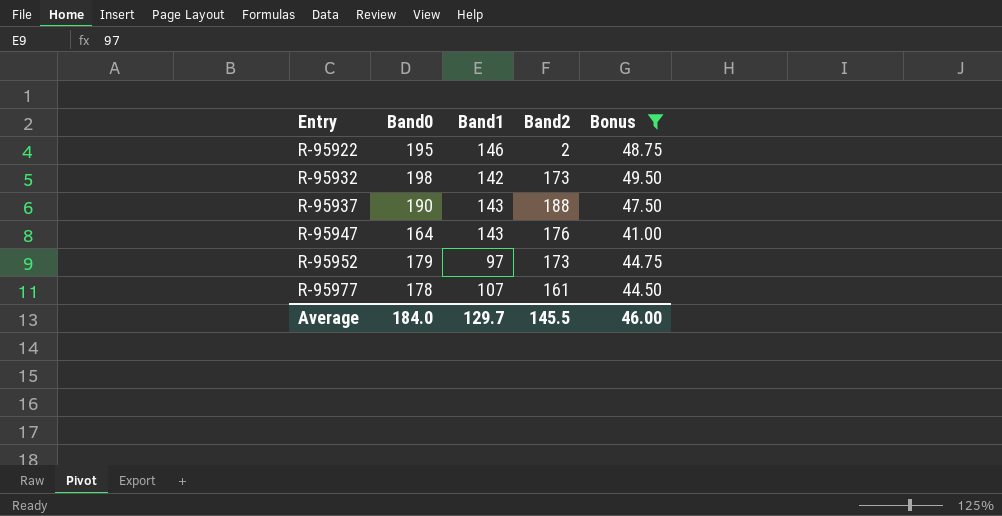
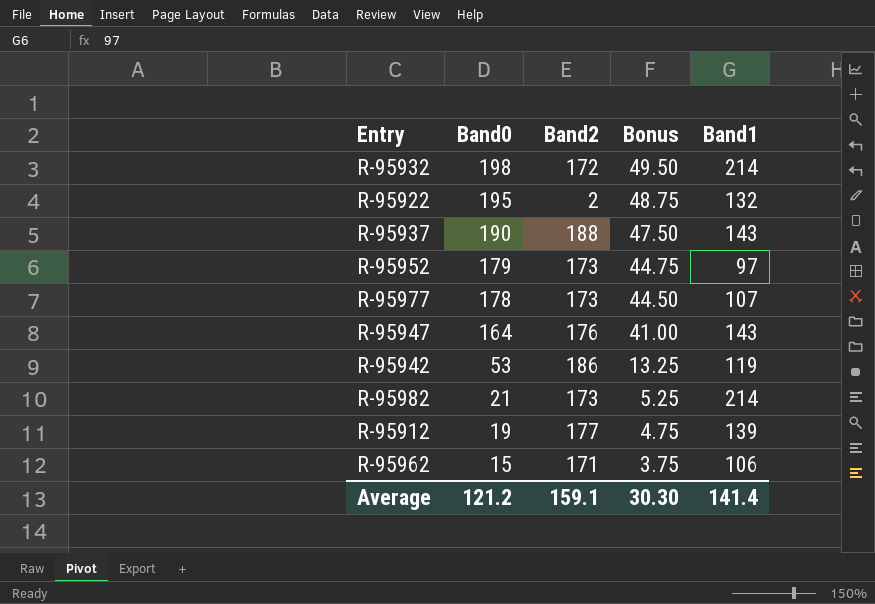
filter: Bonus >= 41.00 -> none
row order: Entry ascending -> Band0 descending
column Band1 | position: 3 -> 5
R-95932 | Band2: 173 -> 172
R-95932 | Band1: 142 -> 214
R-95922 | Band1: 146 -> 132
R-95977 | Band2: 161 -> 173
Average | Band0: 184.0 -> 121.2
Average | Band2: 145.5 -> 159.1
Average | Bonus: 46.00 -> 30.30
Average | Band1: 129.7 -> 141.4

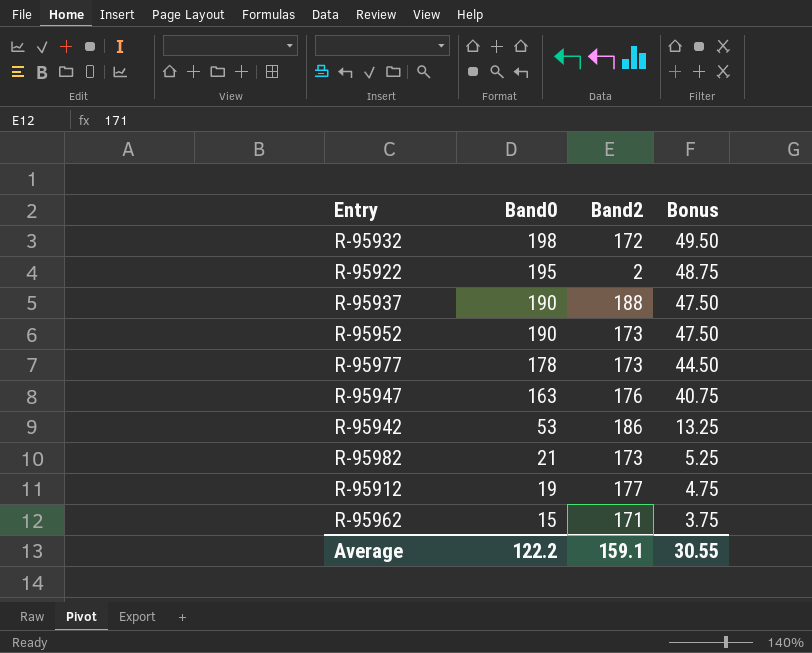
column Band1 | position: 5 -> none
R-95952 | Band0: 179 -> 190
R-95952 | Bonus: 44.75 -> 47.50
R-95947 | Band0: 164 -> 163
R-95947 | Bonus: 41.00 -> 40.75
Average | Band0: 121.2 -> 122.2
Average | Bonus: 30.30 -> 30.55

